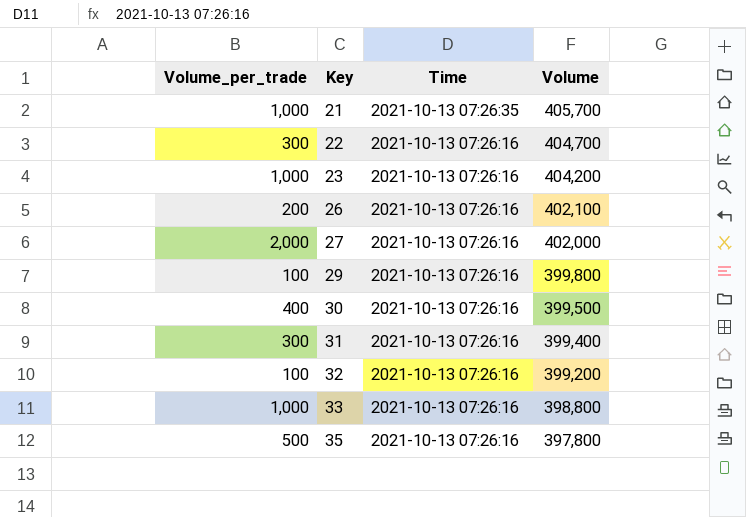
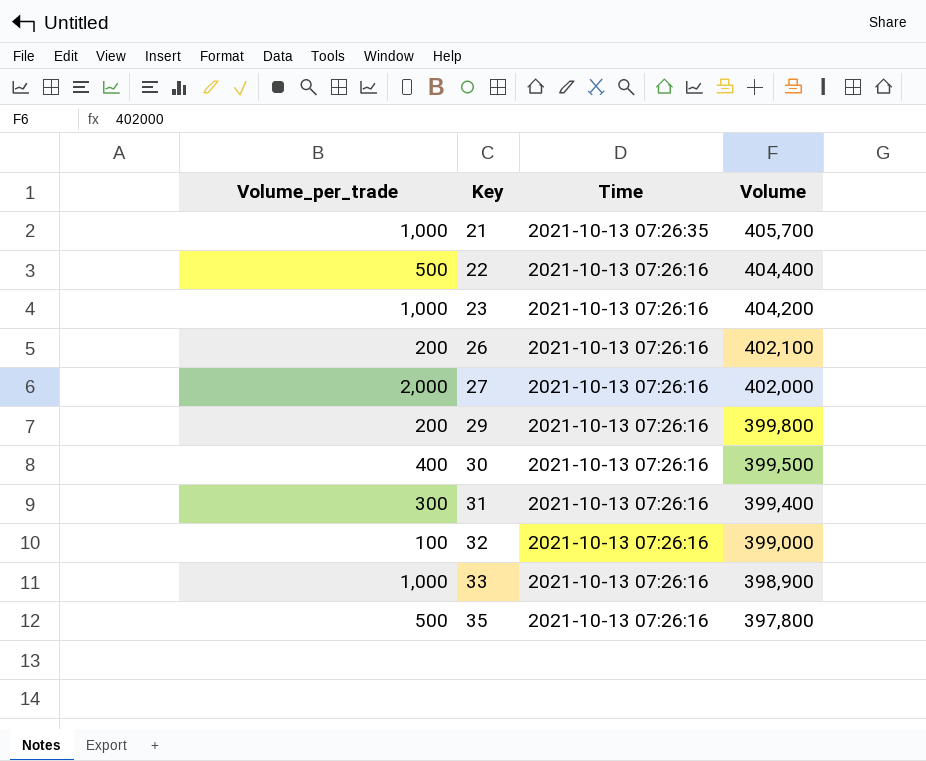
22 | Volume_per_trade: 300 -> 500
22 | Volume: 404,700 -> 404,400
29 | Volume_per_trade: 100 -> 200
32 | Volume: 399,200 -> 399,000
33 | Volume: 398,800 -> 398,900

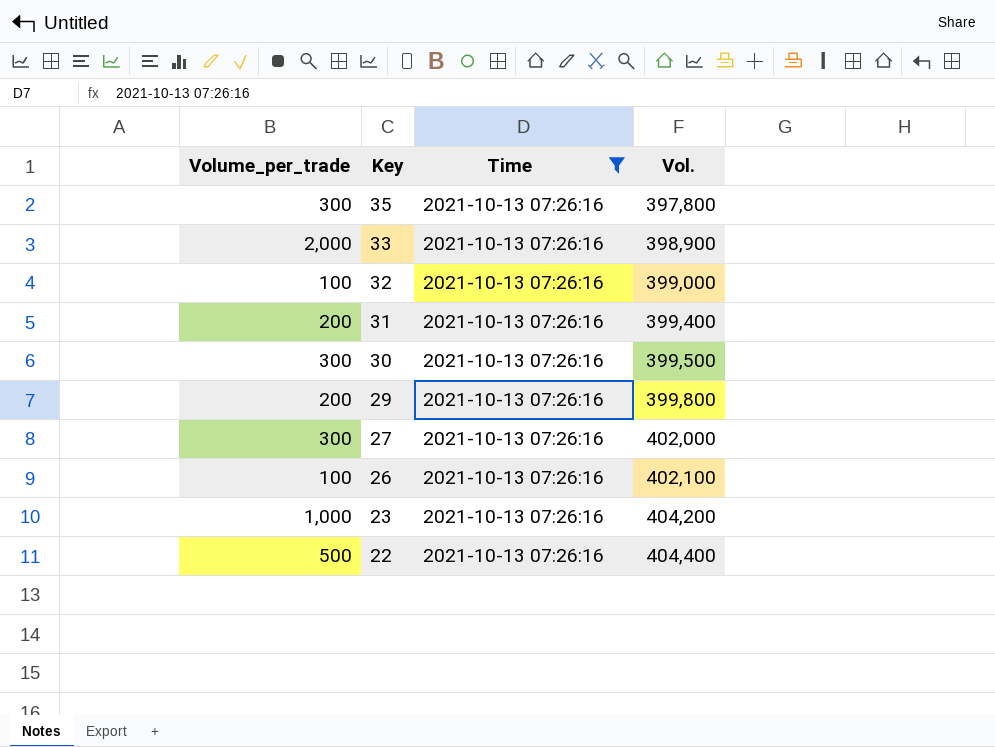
filter: none -> Time = 2021-10-13 07:26:16
row order: Key ascending -> Key descending
column name: Volume -> Vol.
35 | Volume_per_trade: 500 -> 300
33 | Volume_per_trade: 1,000 -> 2,000
31 | Volume_per_trade: 300 -> 200
30 | Volume_per_trade: 400 -> 300
27 | Volume_per_trade: 2,000 -> 300
26 | Volume_per_trade: 200 -> 100

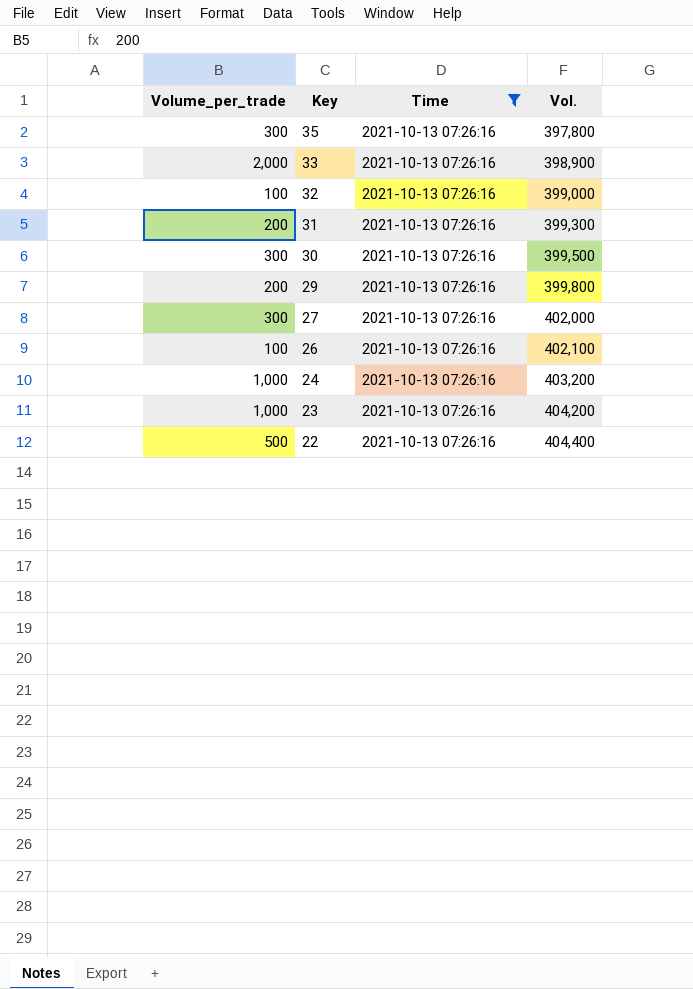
31 | Vol.: 399,400 -> 399,300
row 24: none -> 1,000 | 2021-10-13 07:26:16 | 403,200

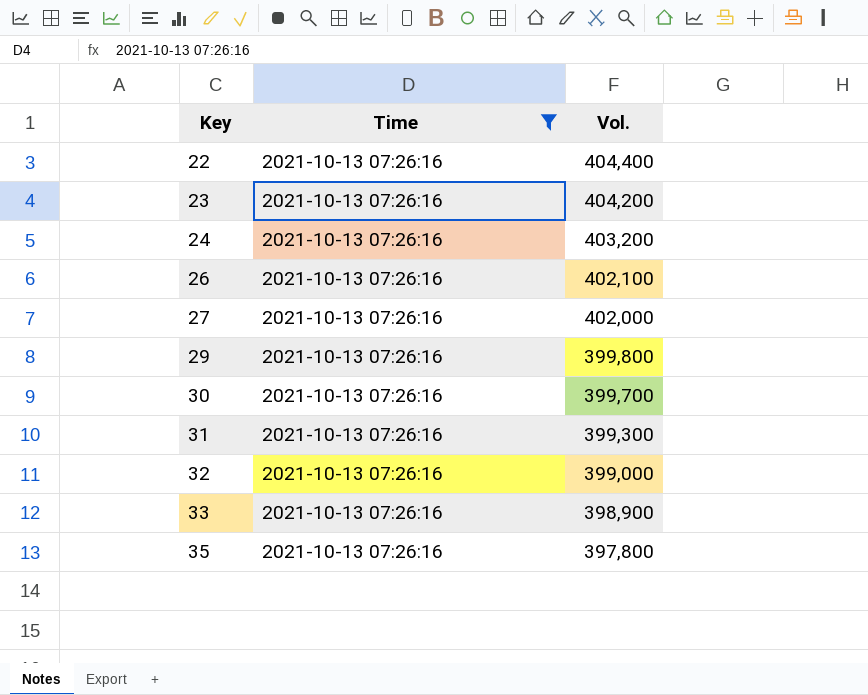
row order: Key descending -> Key ascending
column Volume_per_trade | position: 1 -> none
30 | Vol.: 399,500 -> 399,700

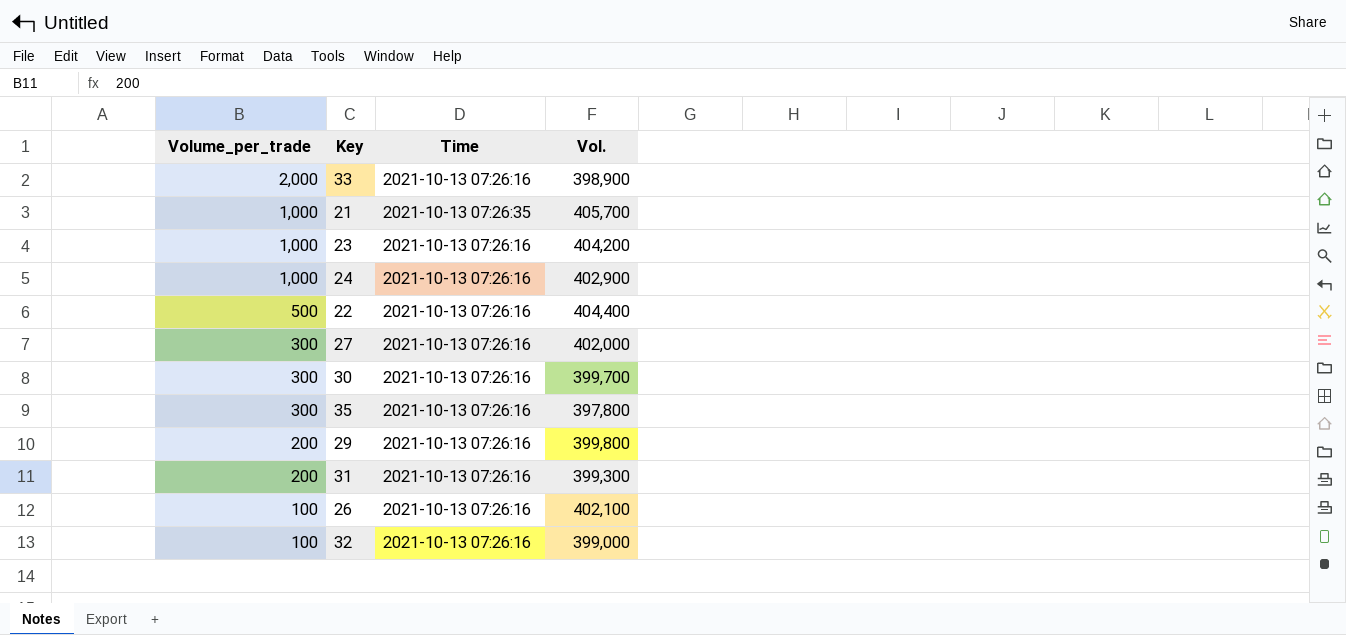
filter: Time = 2021-10-13 07:26:16 -> none
row order: Key ascending -> Volume_per_trade descending
column Volume_per_trade | position: none -> 1
24 | Vol.: 403,200 -> 402,900

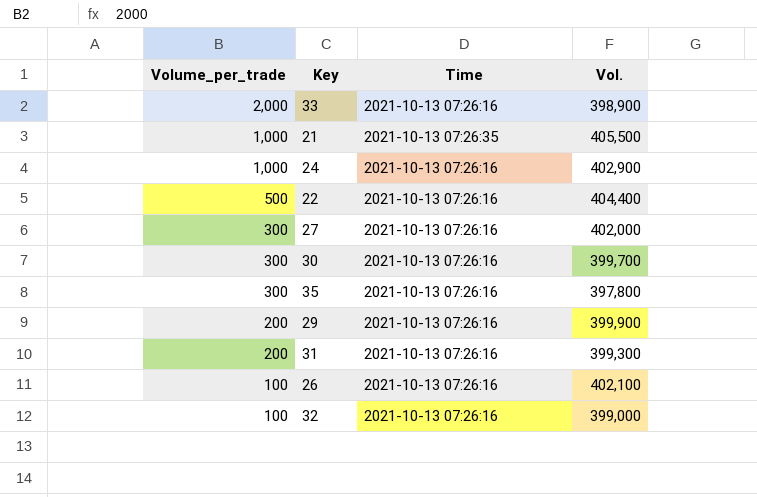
row 23: 1,000 | 2021-10-13 07:26:16 | 404,200 -> none
21 | Vol.: 405,700 -> 405,500
29 | Vol.: 399,800 -> 399,900

